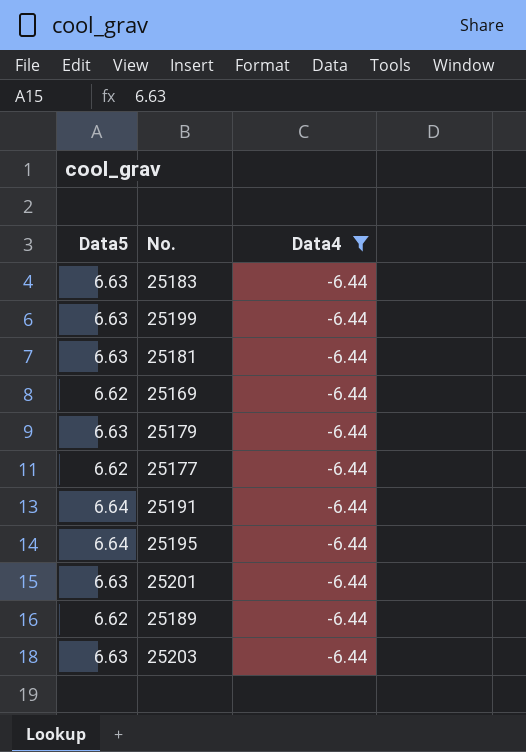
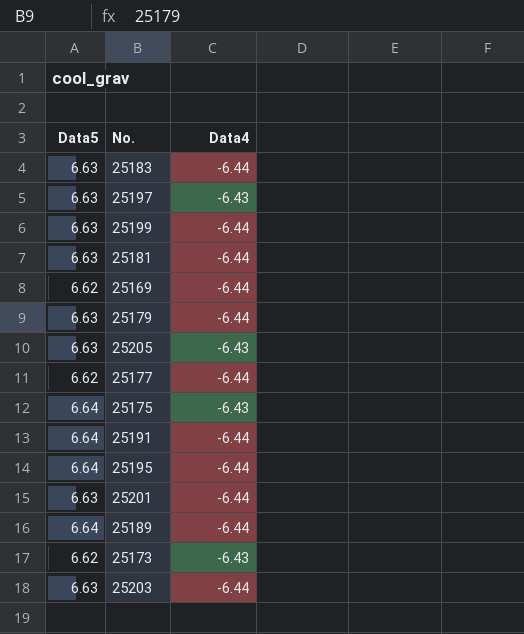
filter: Data4 = -6.44 -> none
25189 | Data5: 6.62 -> 6.64

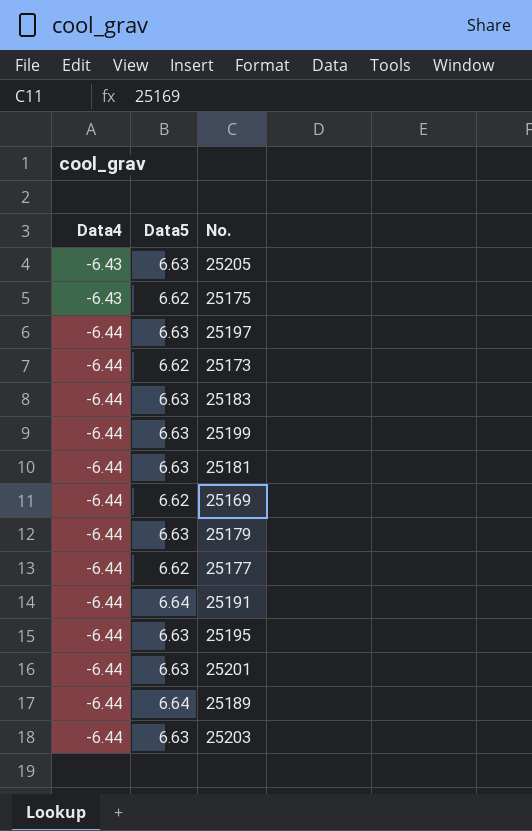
row order: none -> Data4 descending
column Data4 | position: 3 -> 1
25175 | Data5: 6.64 -> 6.62
25197 | Data4: -6.43 -> -6.44
25173 | Data4: -6.43 -> -6.44
25195 | Data5: 6.64 -> 6.63

